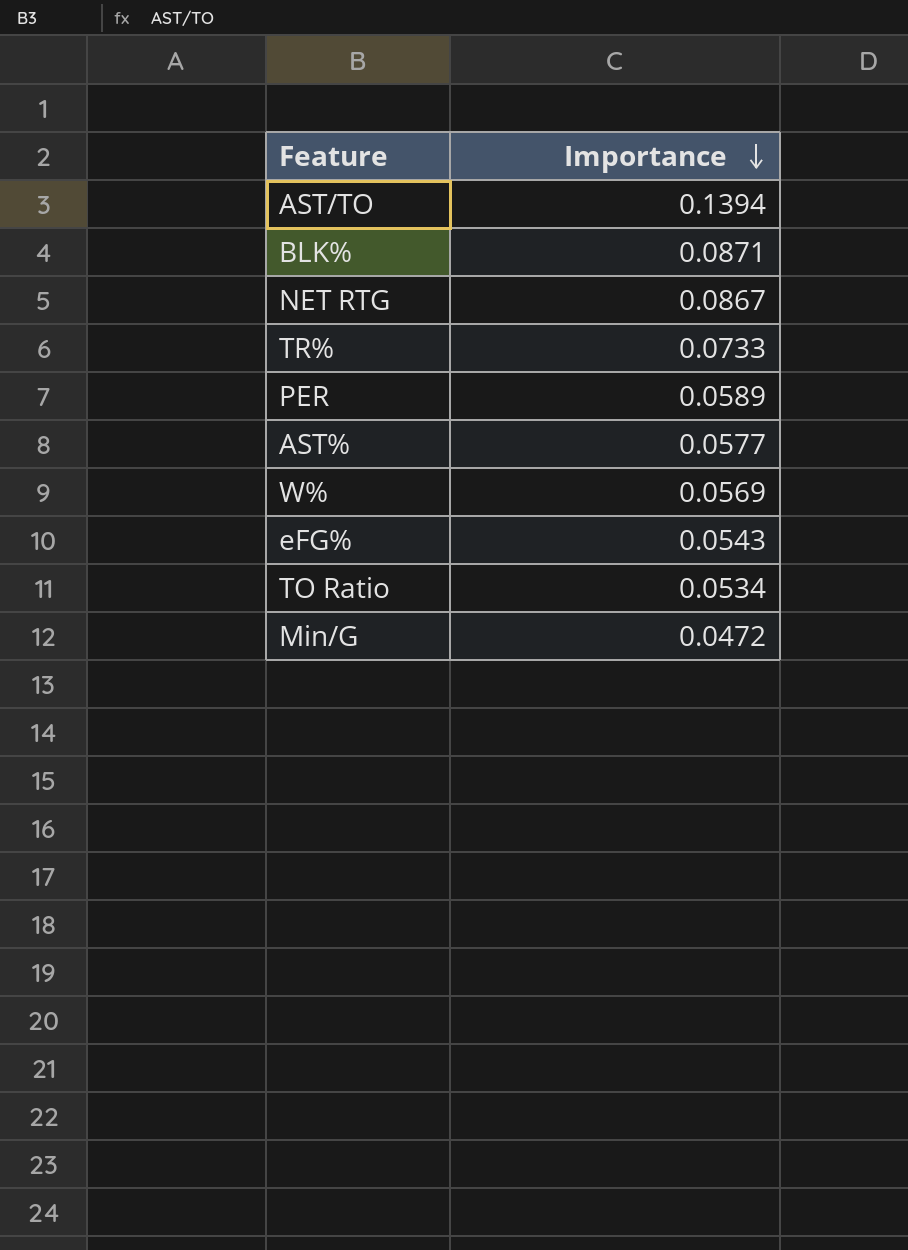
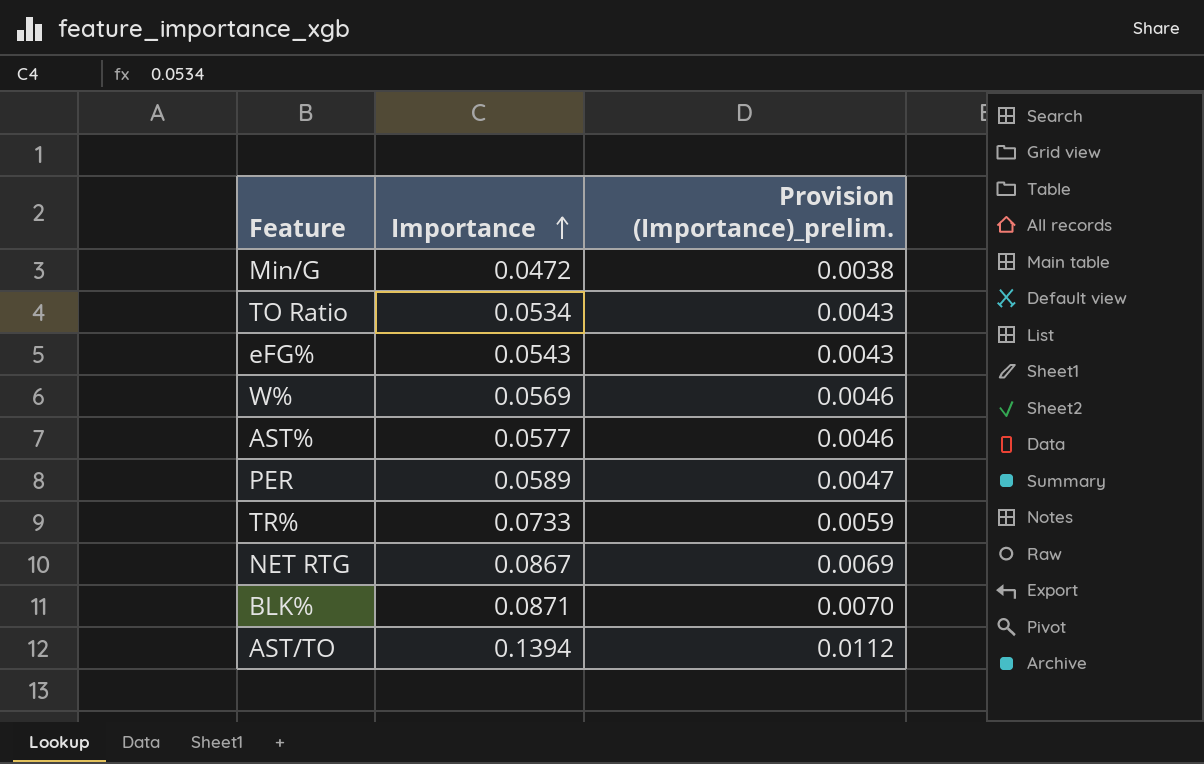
row order: Importance descending -> Importance ascending
column Provision (Importance)_prelim. | formula: none -> [Importance] * 0.08

